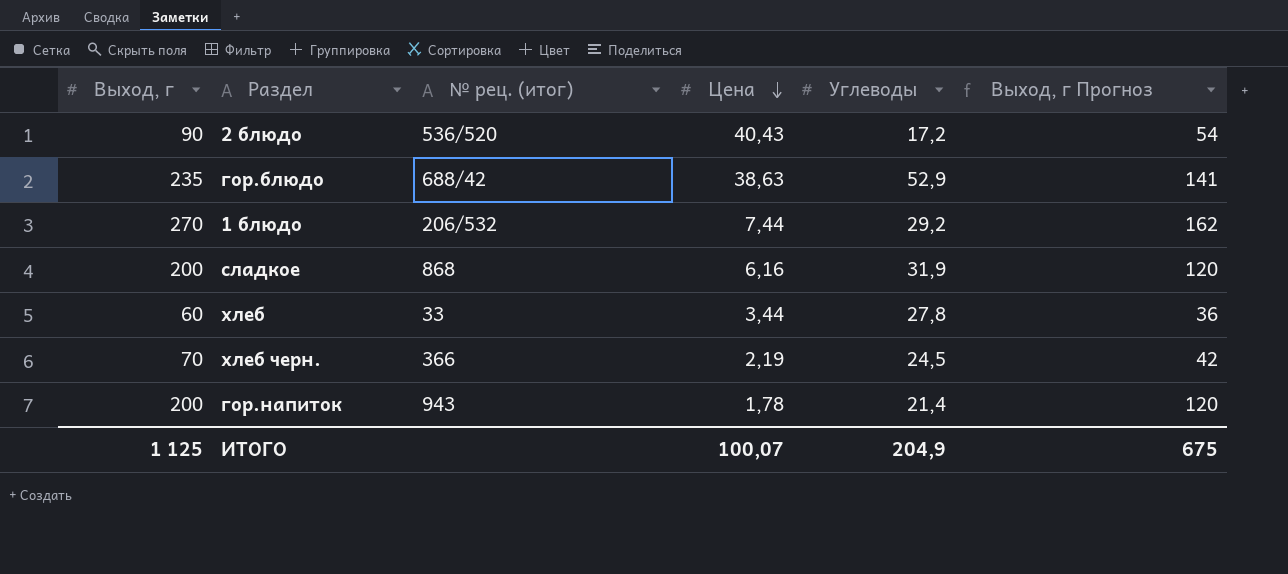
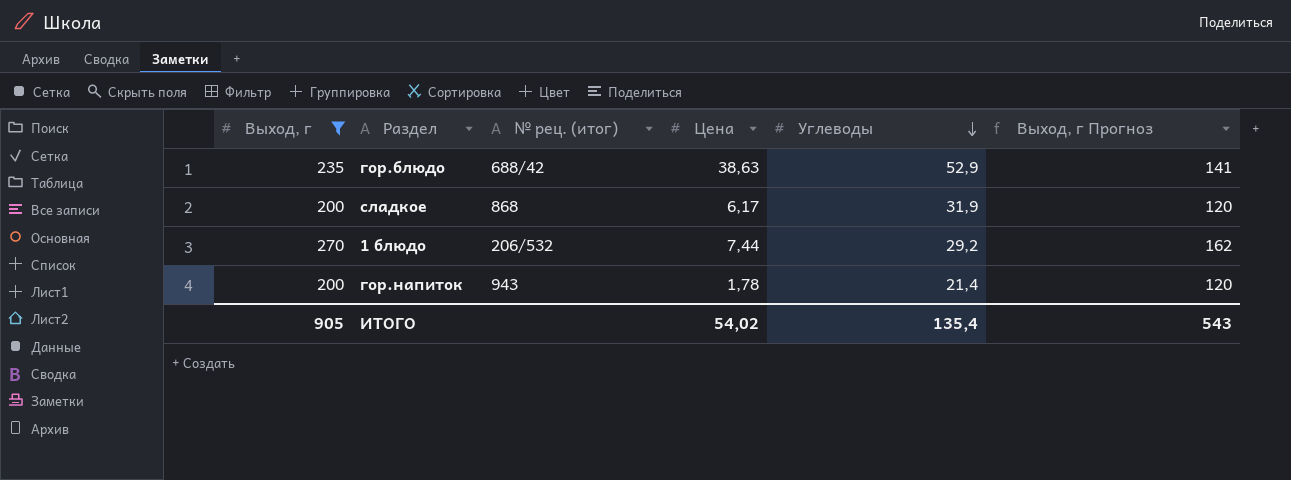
filter: none -> Выход, г >= 200
row order: Цена descending -> Углеводы descending
сладкое | Цена: 6,16 -> 6,17
ИТОГО | Выход, г: 1 125 -> 905
ИТОГО | Цена: 100,07 -> 54,02
ИТОГО | Углеводы: 204,9 -> 135,4
ИТОГО | Выход, г Прогноз: 675 -> 543

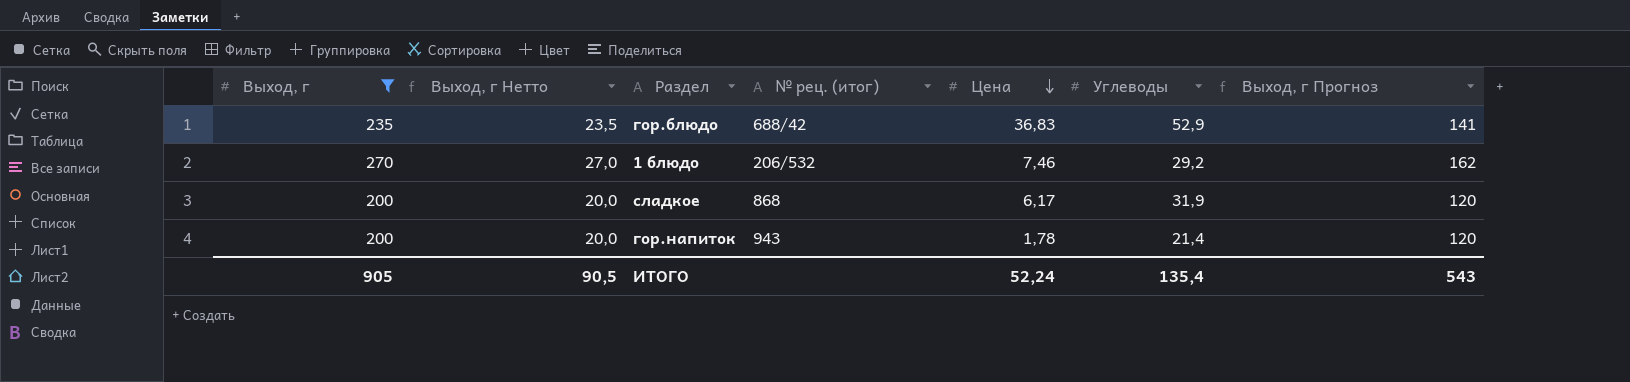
row order: Углеводы descending -> Цена descending
column Выход, г Нетто | formula: none -> [Выход, г] * 0,1
гор.блюдо | Цена: 38,63 -> 36,83
1 блюдо | Цена: 7,44 -> 7,46
ИТОГО | Цена: 54,02 -> 52,24

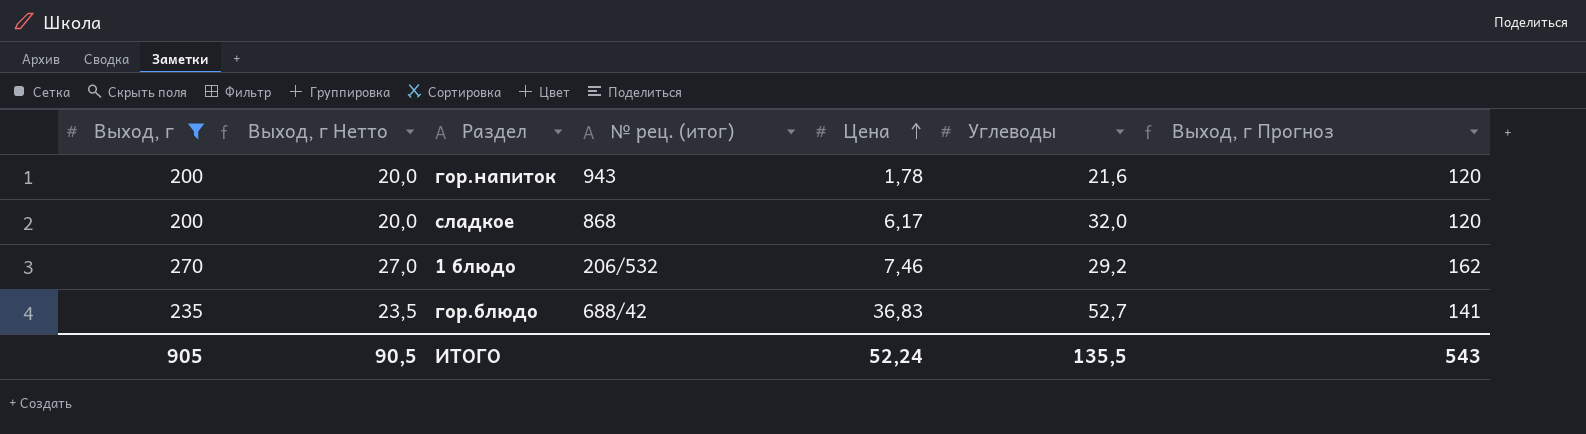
row order: Цена descending -> Цена ascending
гор.напиток | Углеводы: 21,4 -> 21,6
сладкое | Углеводы: 31,9 -> 32,0
гор.блюдо | Углеводы: 52,9 -> 52,7
ИТОГО | Углеводы: 135,4 -> 135,5

